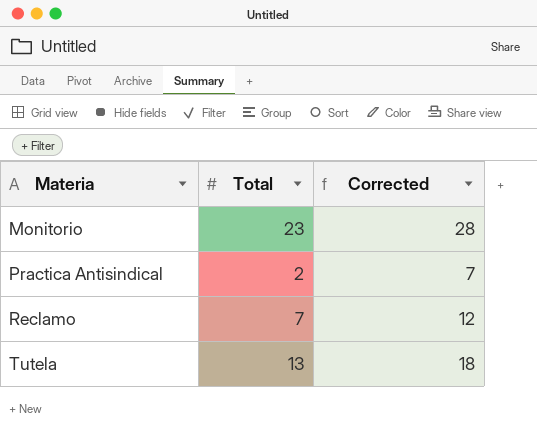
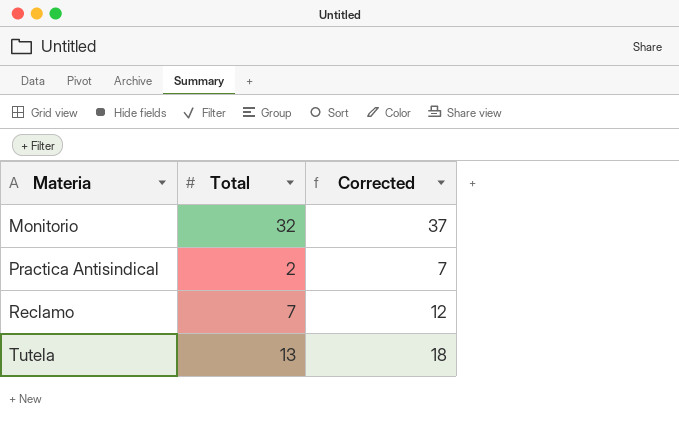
Monitorio | Total: 23 -> 32
Monitorio | Corrected: 28 -> 37

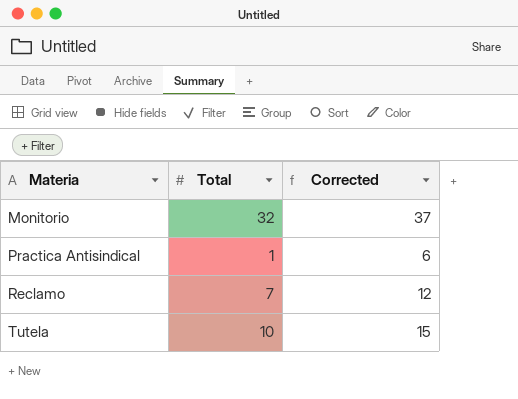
Practica Antisindical | Total: 2 -> 1
Practica Antisindical | Corrected: 7 -> 6
Tutela | Total: 13 -> 10
Tutela | Corrected: 18 -> 15

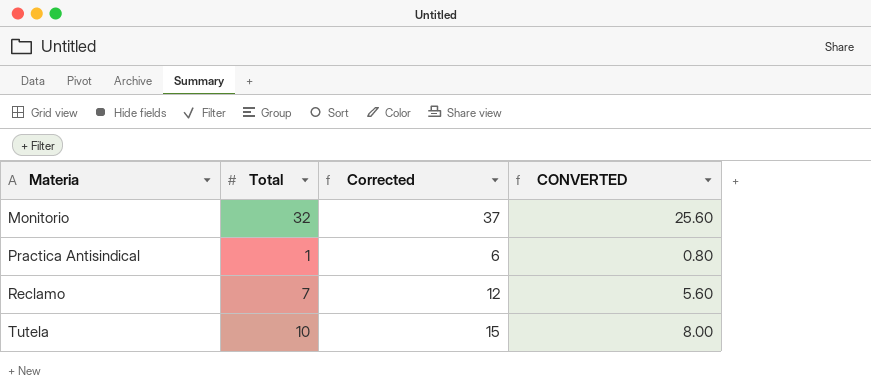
column CONVERTED | formula: none -> [Total] * 0.8

